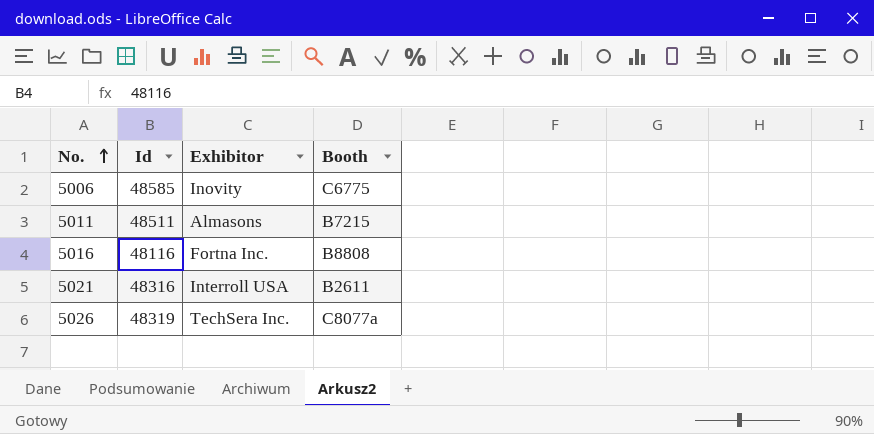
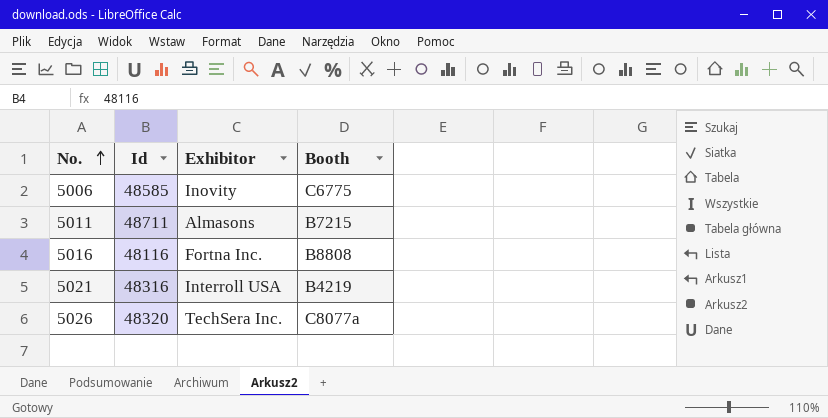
5011 | Id: 48511 -> 48711
5021 | Booth: B2611 -> B4219
5026 | Id: 48319 -> 48320

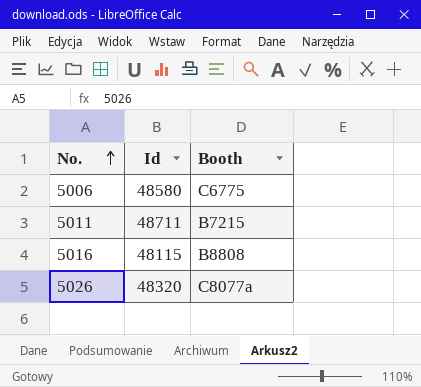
column Exhibitor | position: 3 -> none
row 5021: 48316 | Interroll USA | B4219 -> none
5006 | Id: 48585 -> 48580
5016 | Id: 48116 -> 48115

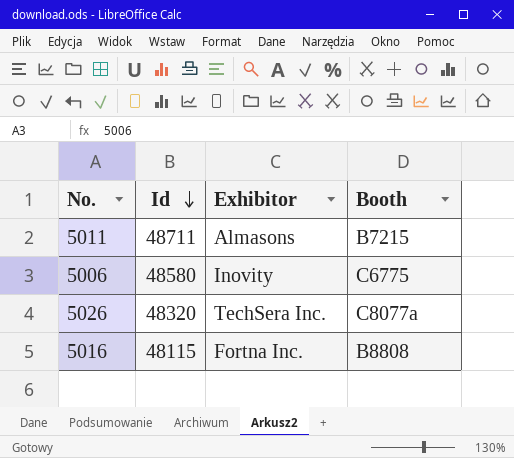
row order: No. ascending -> Id descending
column Exhibitor | position: none -> 3

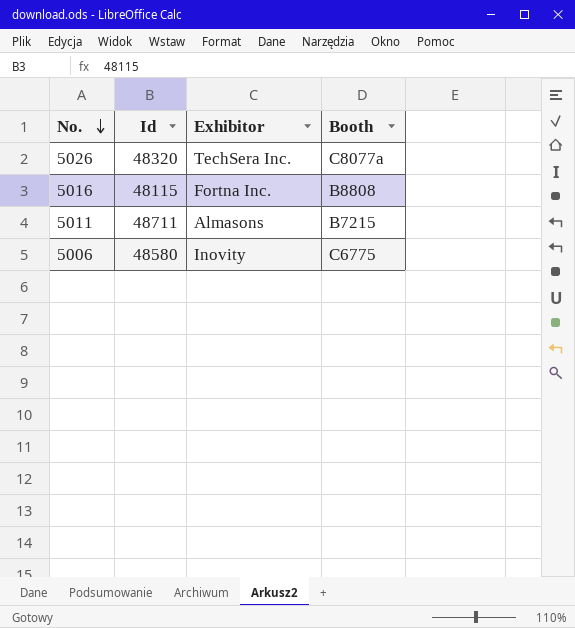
row order: Id descending -> No. descending

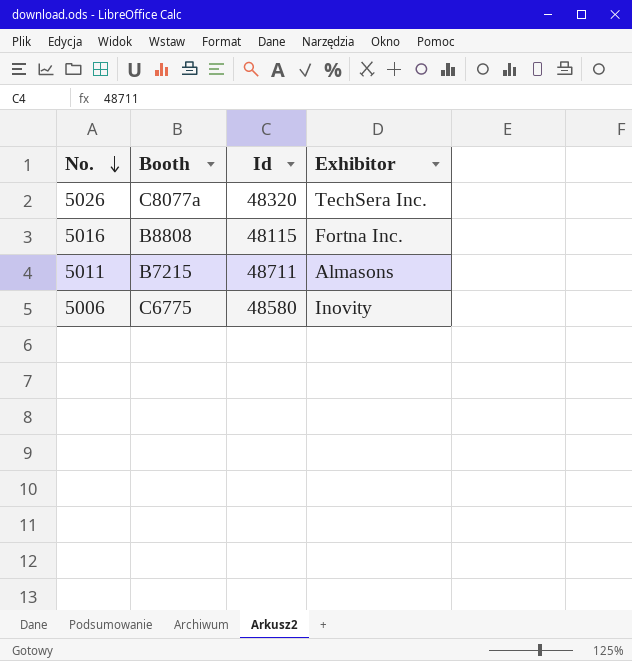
column Booth | position: 4 -> 2

